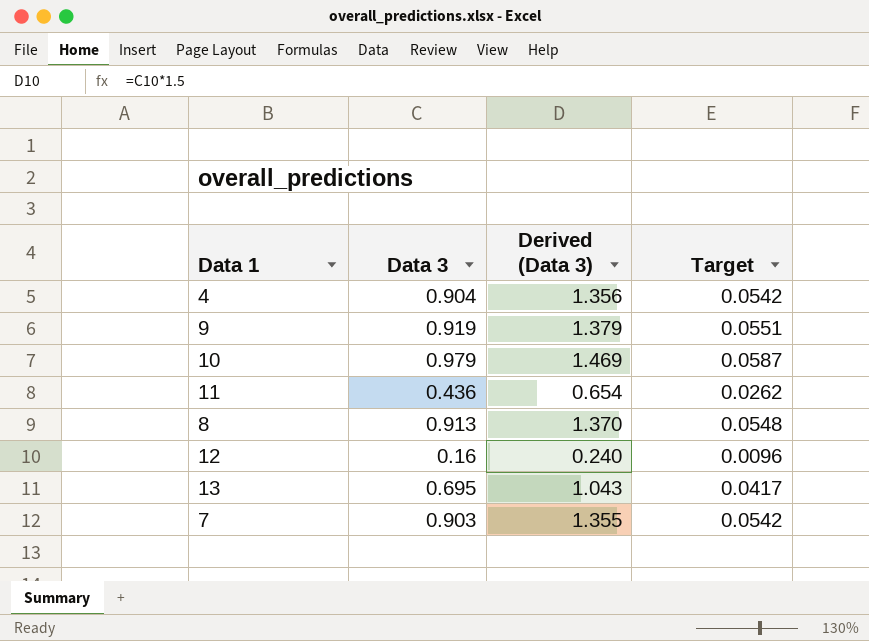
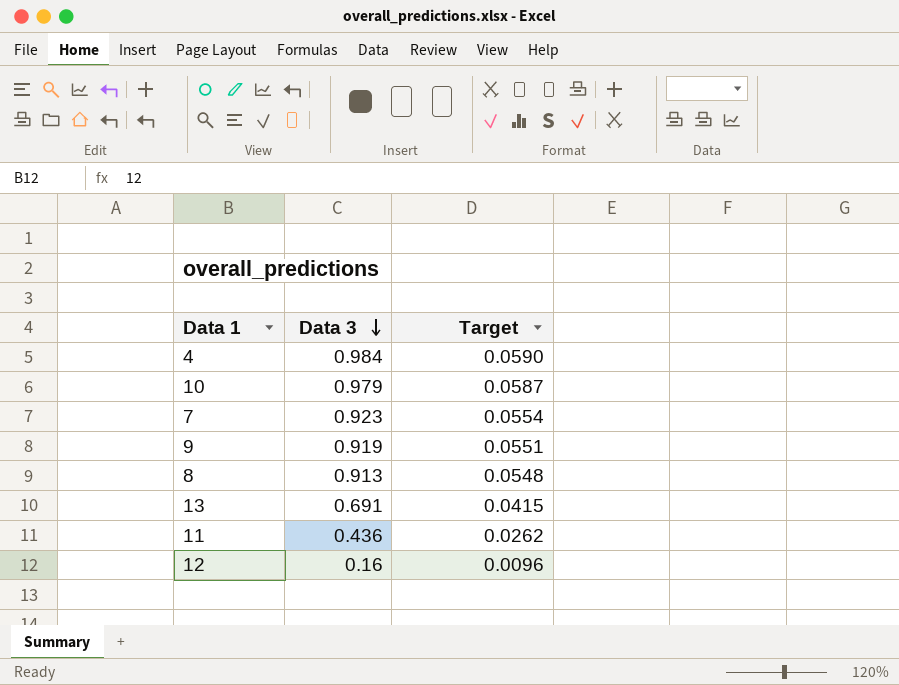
row order: none -> Data 3 descending
column Derived (Data 3) | formula: [Data 3] * 1.5 -> none
4 | Data 3: 0.904 -> 0.984
4 | Target: 0.0542 -> 0.0590
7 | Data 3: 0.903 -> 0.923
7 | Target: 0.0542 -> 0.0554
13 | Data 3: 0.695 -> 0.691
13 | Target: 0.0417 -> 0.0415

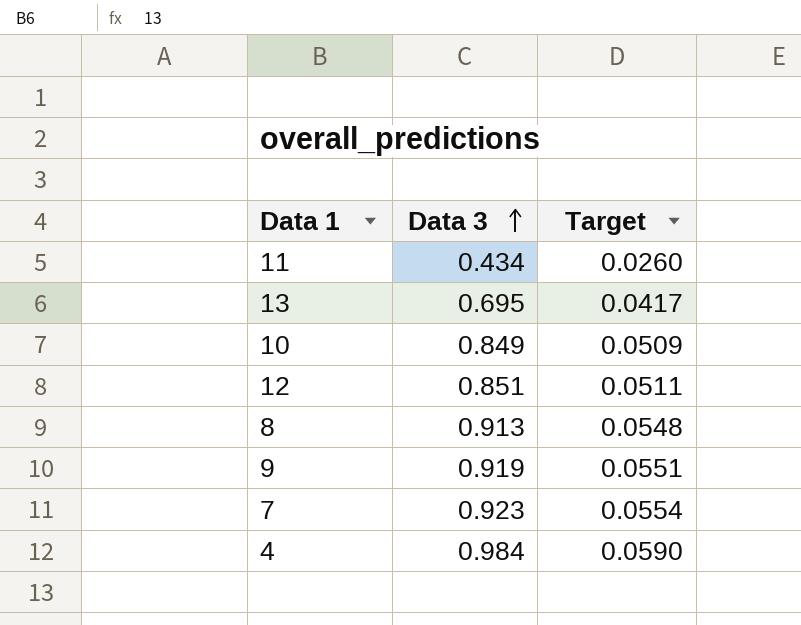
row order: Data 3 descending -> Data 3 ascending
11 | Data 3: 0.436 -> 0.434
11 | Target: 0.0262 -> 0.0260
13 | Data 3: 0.691 -> 0.695
13 | Target: 0.0415 -> 0.0417
10 | Data 3: 0.979 -> 0.849
10 | Target: 0.0587 -> 0.0509
12 | Data 3: 0.16 -> 0.851
12 | Target: 0.0096 -> 0.0511

